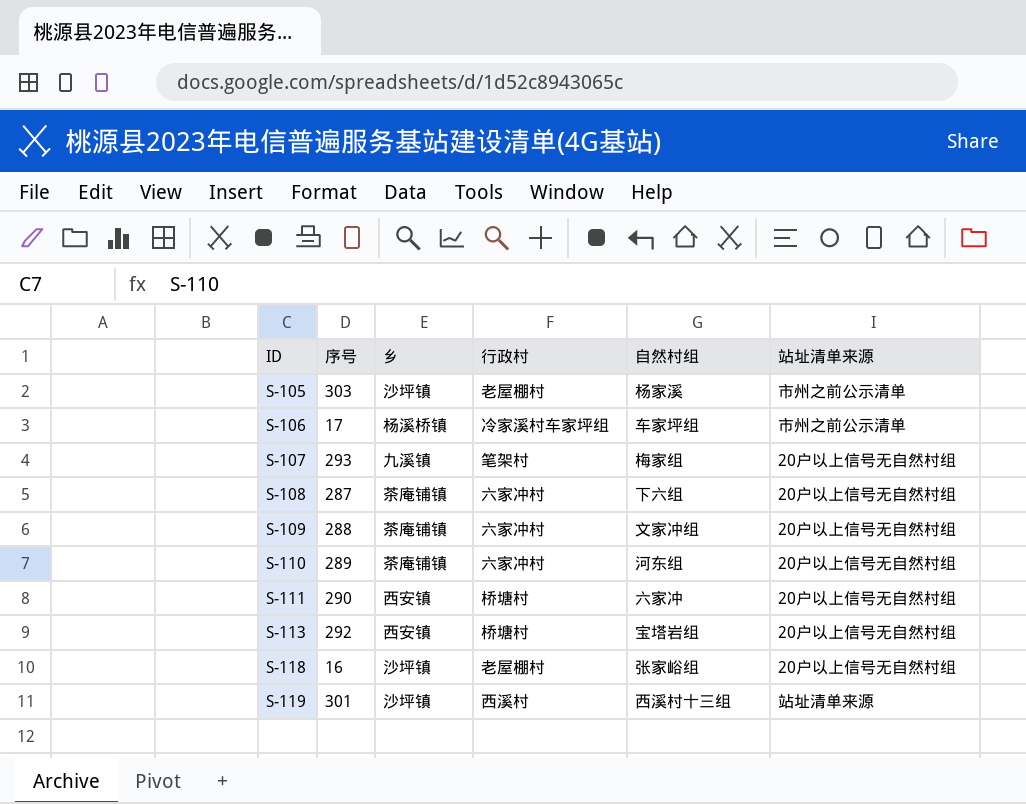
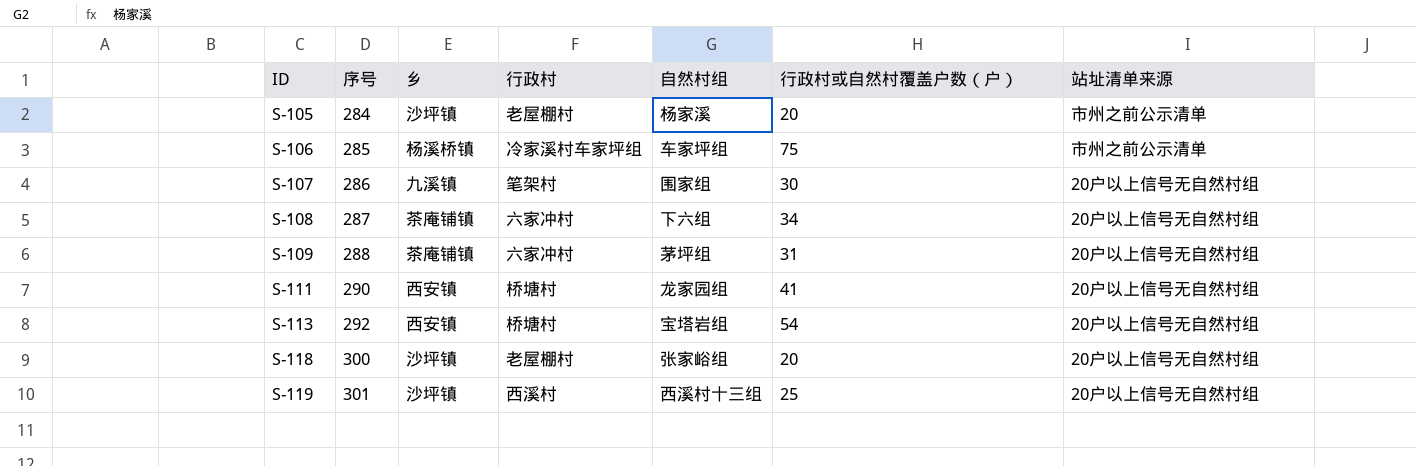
column 行政村或自然村覆盖户数（户） | position: none -> 6
row S-110: 289 | 茶庵铺镇 | 六家冲村 | 河东组 | 20户以上信号无自然村组 -> none
S-105 | 序号: 303 -> 284
S-106 | 序号: 17 -> 285
S-107 | 序号: 293 -> 286
S-107 | 自然村组: 梅家组 -> 围家组
S-109 | 自然村组: 文家冲组 -> 茅坪组
S-111 | 自然村组: 六家冲 -> 龙家园组
S-118 | 序号: 16 -> 300
S-119 | 站址清单来源: 站址清单来源 -> 20户以上信号无自然村组

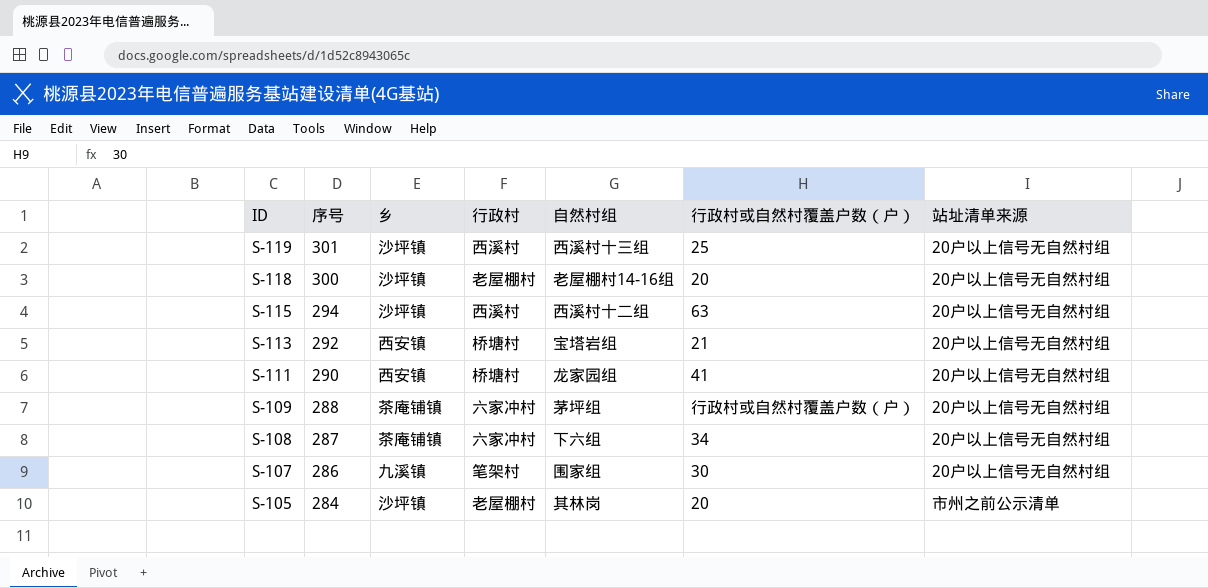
row order: ID ascending -> ID descending
row S-106: 285 | 杨溪桥镇 | 冷家溪村车家坪组 | 车家坪组 | 75 | 市州之前公示清单 -> none
S-118 | 自然村组: 张家峪组 -> 老屋棚村14-16组
row S-115: none -> 294 | 沙坪镇 | 西溪村 | 西溪村十二组 | 63 | 20户以上信号无自然村组
S-113 | 行政村或自然村覆盖户数（户）: 54 -> 21
S-109 | 行政村或自然村覆盖户数（户）: 31 -> 行政村或自然村覆盖户数（户）
S-105 | 自然村组: 杨家溪 -> 其林岗

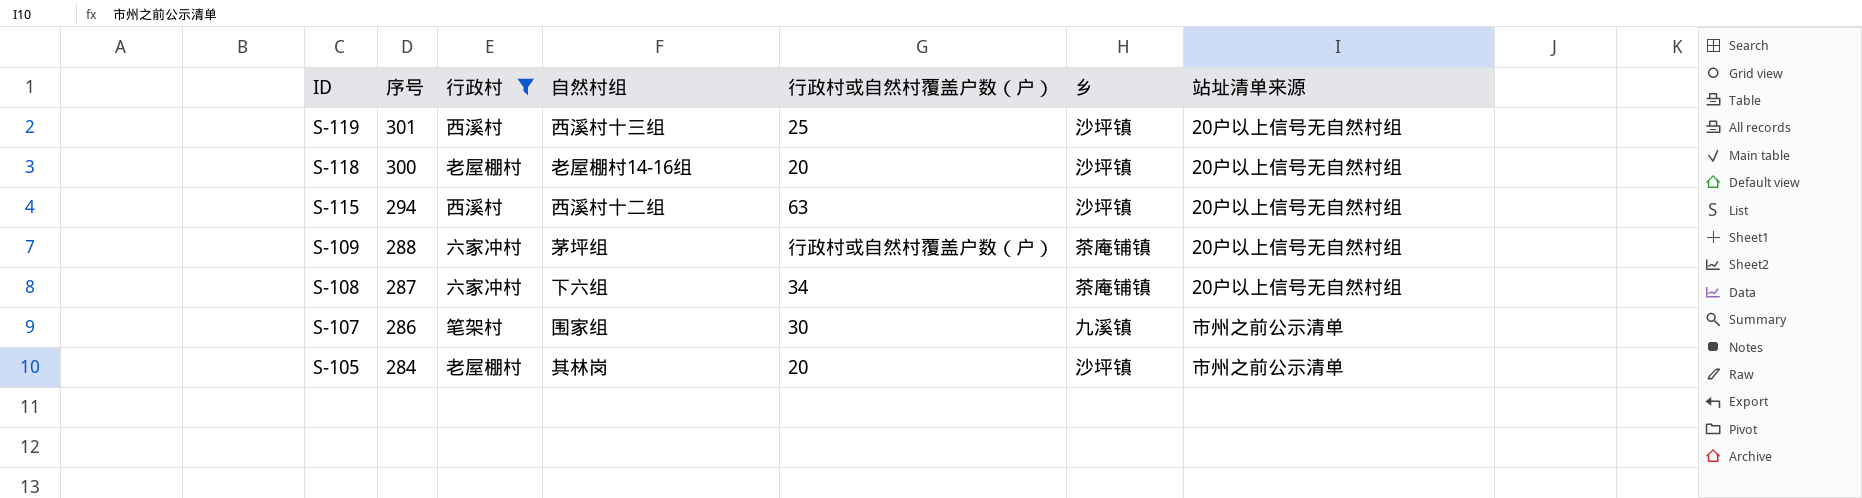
filter: none -> 行政村 != 桥塘村
column 乡 | position: 3 -> 6
S-107 | 站址清单来源: 20户以上信号无自然村组 -> 市州之前公示清单

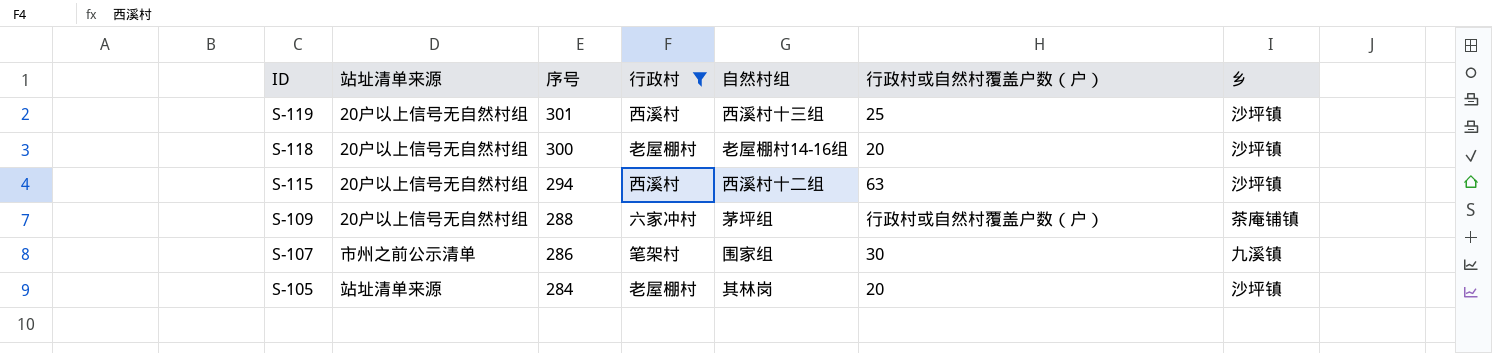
column 站址清单来源 | position: 7 -> 2
row S-108: 287 | 六家冲村 | 下六组 | 34 | 茶庵铺镇 | 20户以上信号无自然村组 -> none
S-105 | 站址清单来源: 市州之前公示清单 -> 站址清单来源

